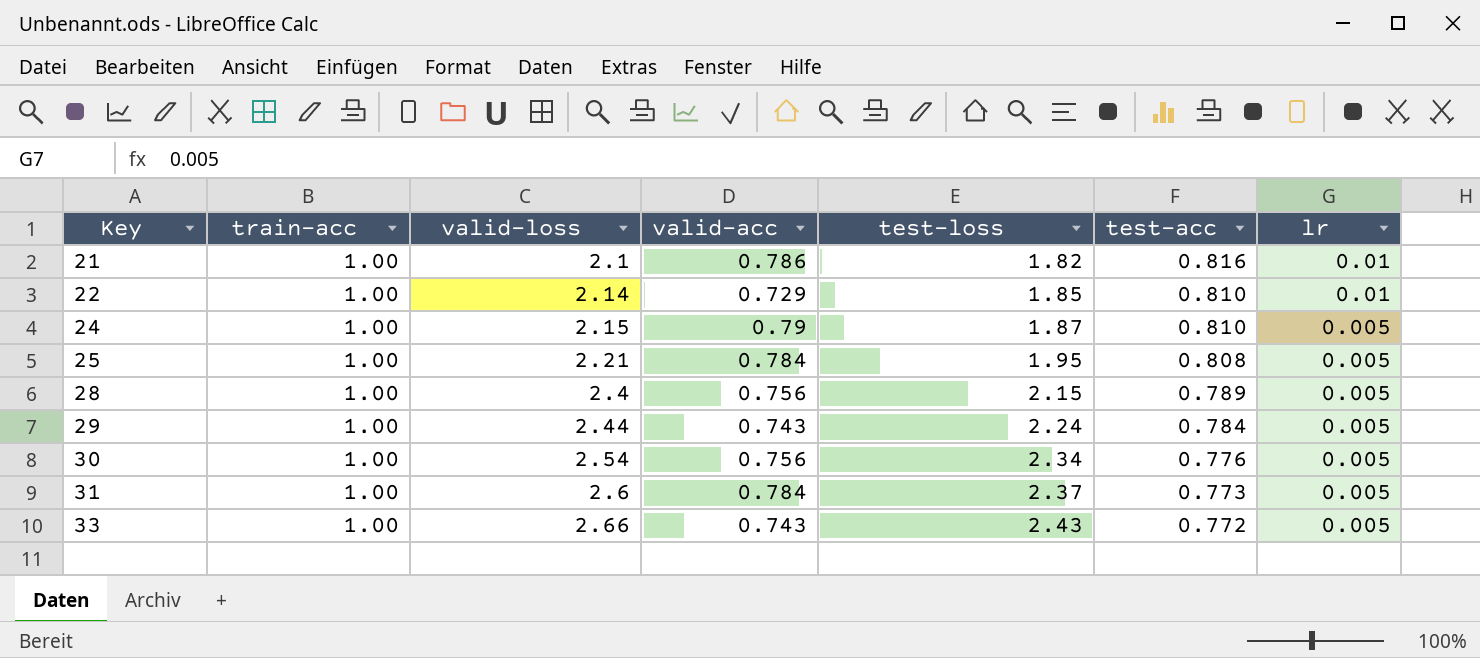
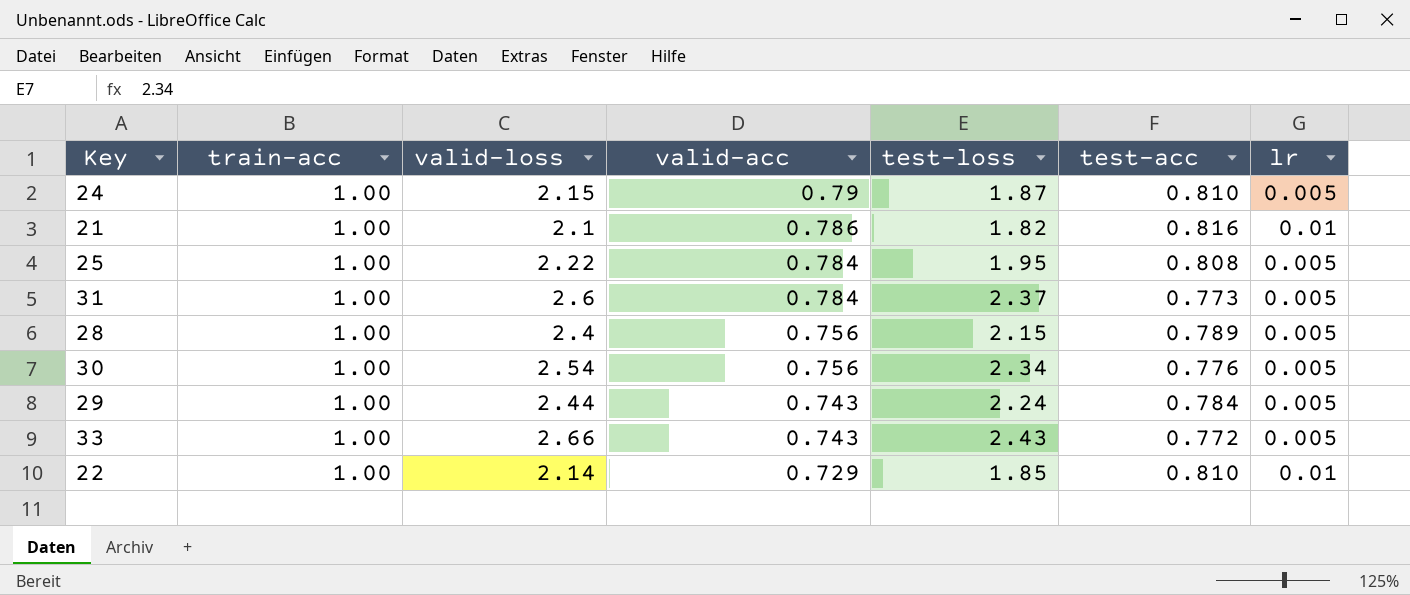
row order: Key ascending -> valid-acc descending
25 | valid-loss: 2.21 -> 2.22

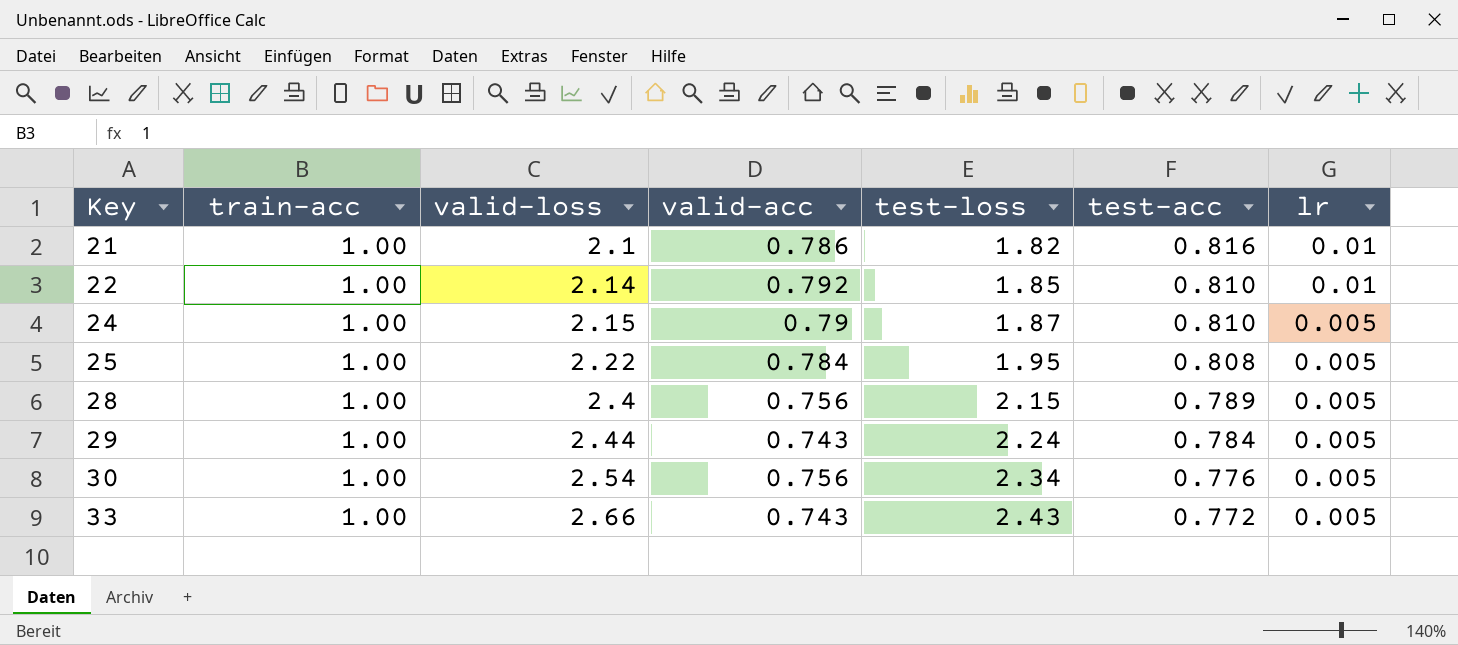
row order: valid-acc descending -> Key ascending
row 31: 1.00 | 2.6 | 0.784 | 2.37 | 0.773 | 0.005 -> none
22 | valid-acc: 0.729 -> 0.792

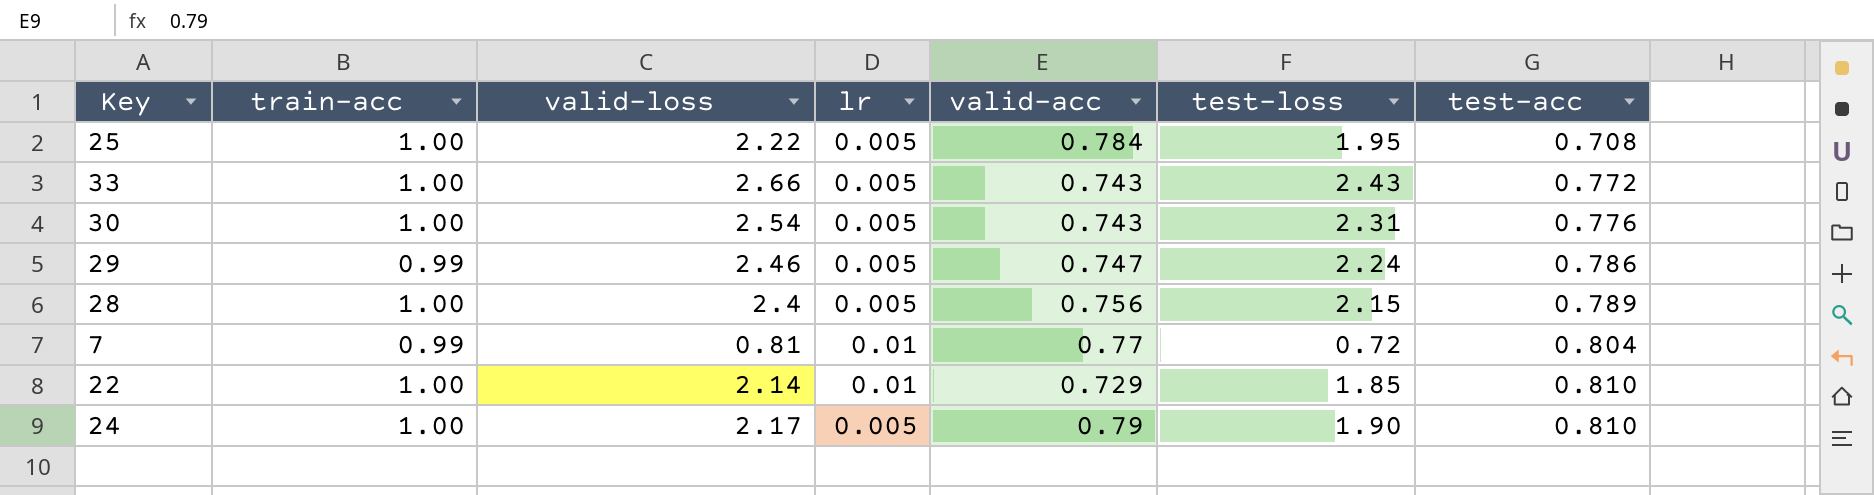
row order: Key ascending -> test-acc ascending
column lr | position: 7 -> 4
row 21: 1.00 | 2.1 | 0.786 | 1.82 | 0.816 | 0.01 -> none
25 | test-acc: 0.808 -> 0.708
30 | valid-acc: 0.756 -> 0.743
30 | test-loss: 2.34 -> 2.31
29 | train-acc: 1.00 -> 0.99
29 | valid-loss: 2.44 -> 2.46
29 | valid-acc: 0.743 -> 0.747
29 | test-acc: 0.784 -> 0.786
row 7: none -> 0.99 | 0.81 | 0.01 | 0.77 | 0.72 | 0.804
22 | valid-acc: 0.792 -> 0.729
24 | valid-loss: 2.15 -> 2.17
24 | test-loss: 1.87 -> 1.90

